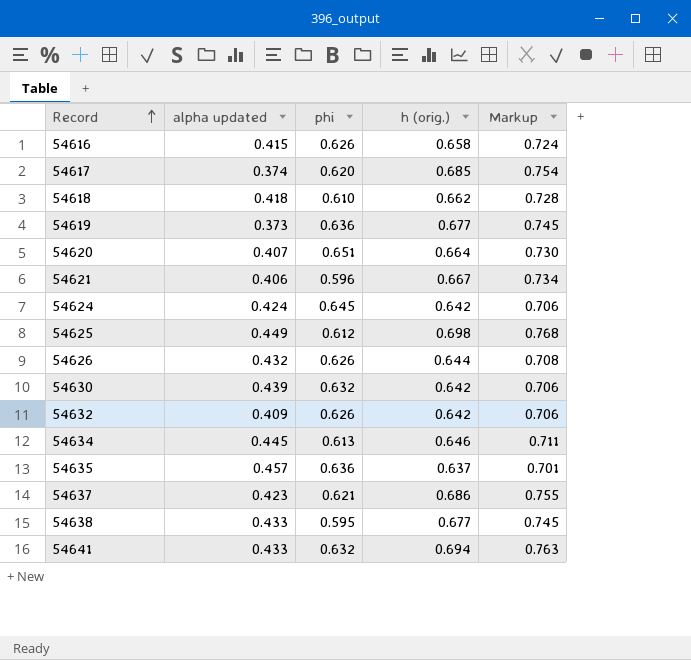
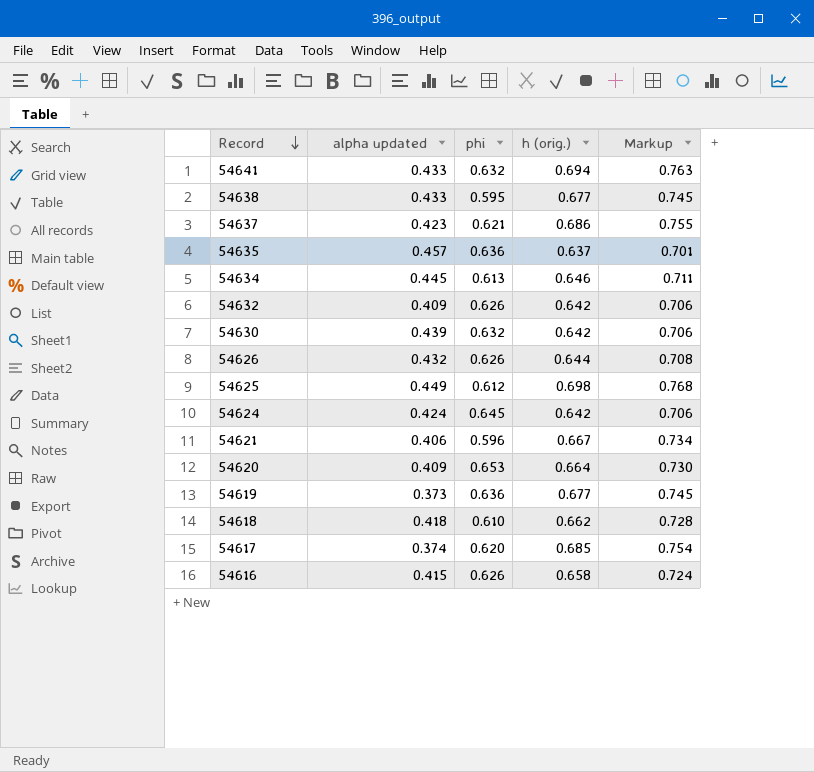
row order: Record ascending -> Record descending
54620 | alpha updated: 0.407 -> 0.409
54620 | phi: 0.651 -> 0.653

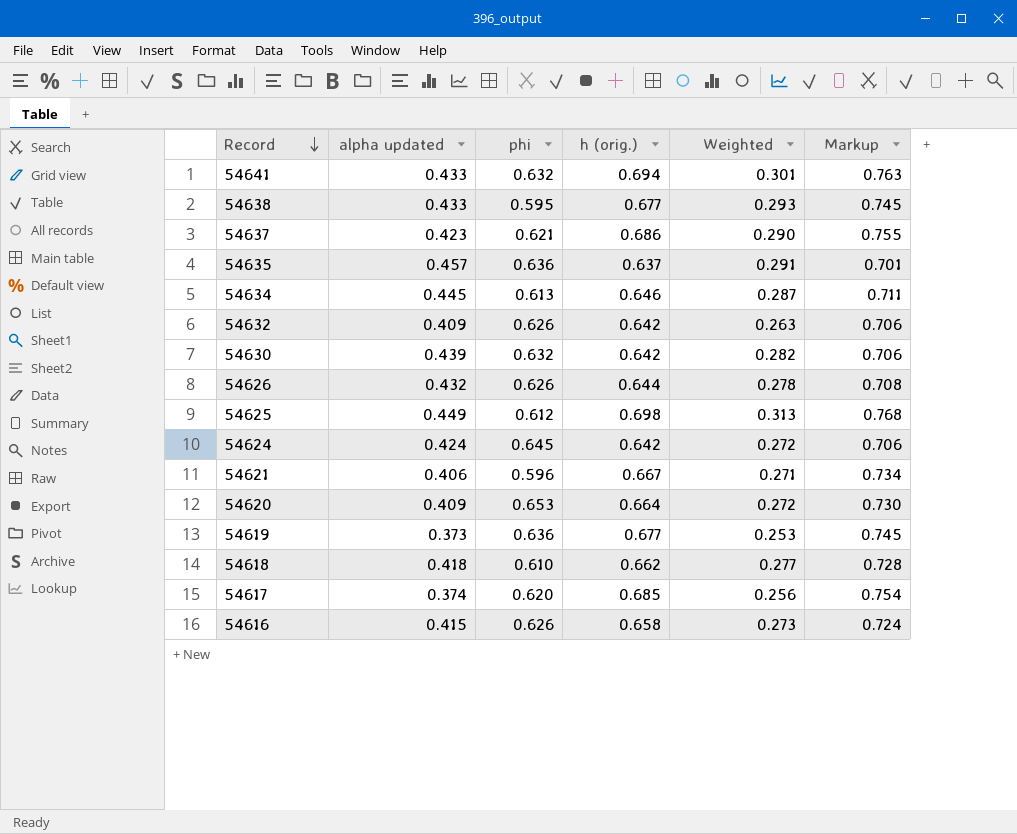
column Weighted | formula: none -> [alpha updated] * [h (orig.)]

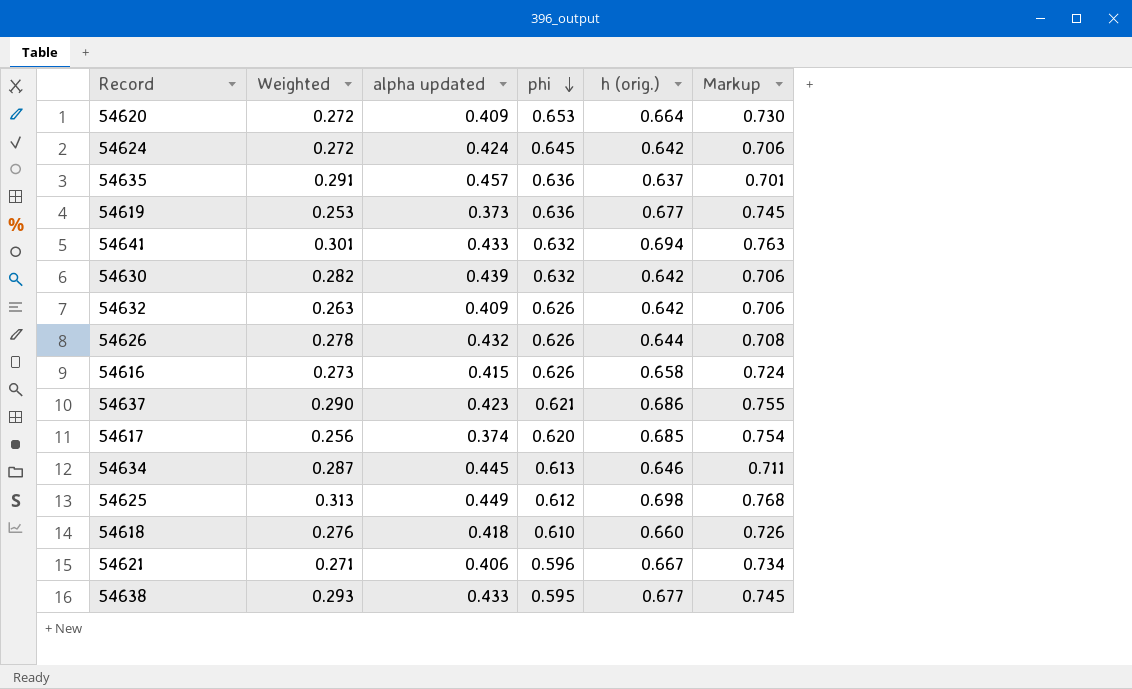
row order: Record descending -> phi descending
column Weighted | position: 5 -> 2
54618 | Weighted: 0.277 -> 0.276
54618 | h (orig.): 0.662 -> 0.660
54618 | Markup: 0.728 -> 0.726

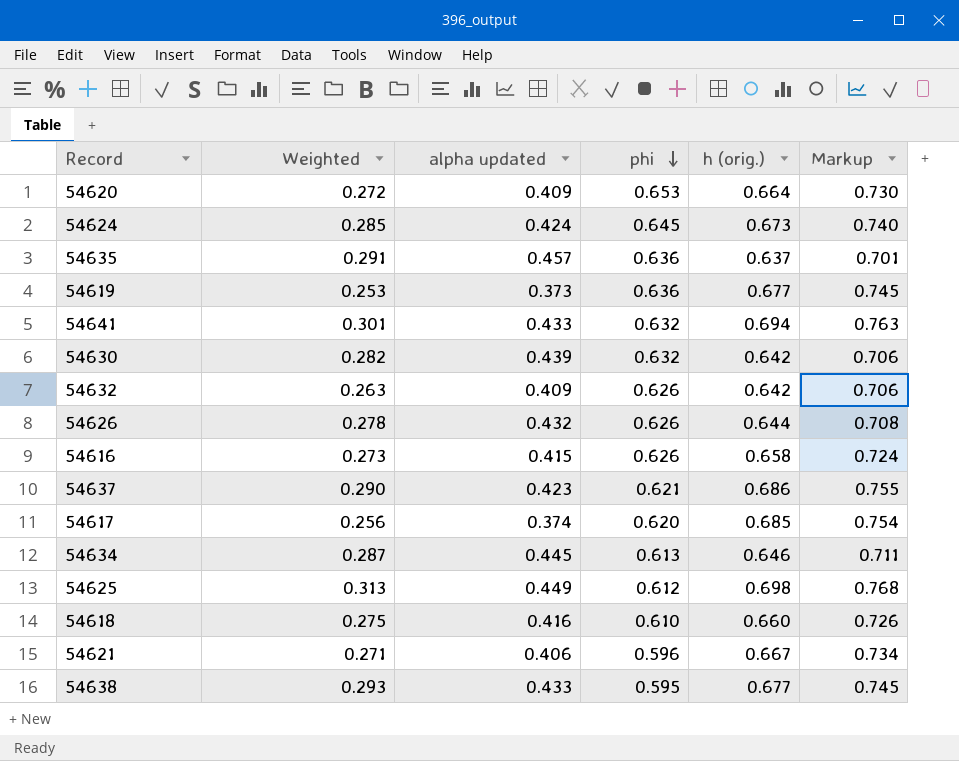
54624 | Weighted: 0.272 -> 0.285
54624 | h (orig.): 0.642 -> 0.673
54624 | Markup: 0.706 -> 0.740
54618 | Weighted: 0.276 -> 0.275
54618 | alpha updated: 0.418 -> 0.416

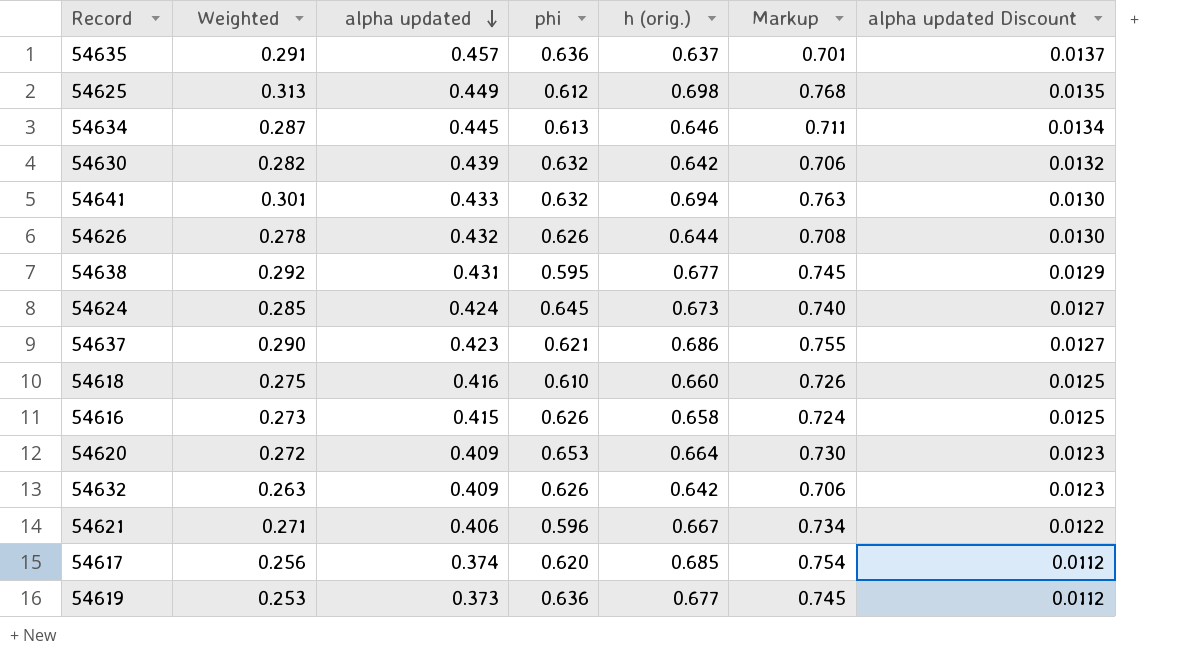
row order: phi descending -> alpha updated descending
column alpha updated Discount | formula: none -> [alpha updated] * 0.03
54638 | Weighted: 0.293 -> 0.292
54638 | alpha updated: 0.433 -> 0.431

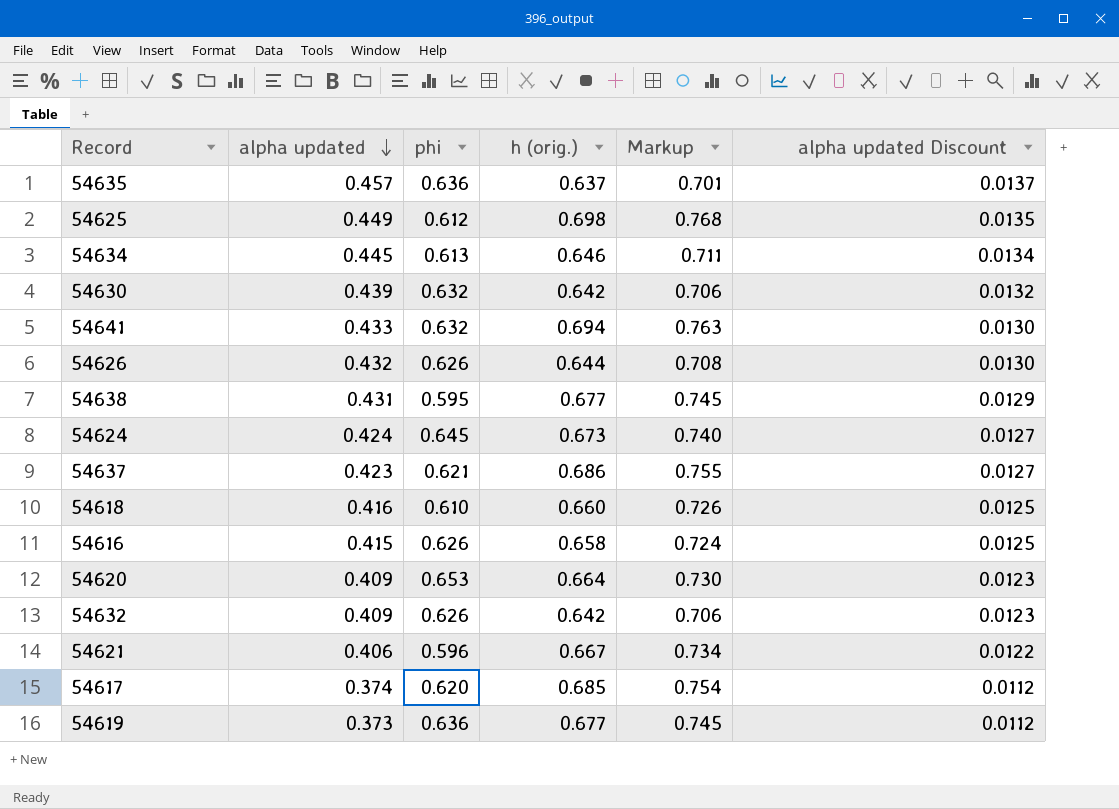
column Weighted | formula: [alpha updated] * [h (orig.)] -> none

